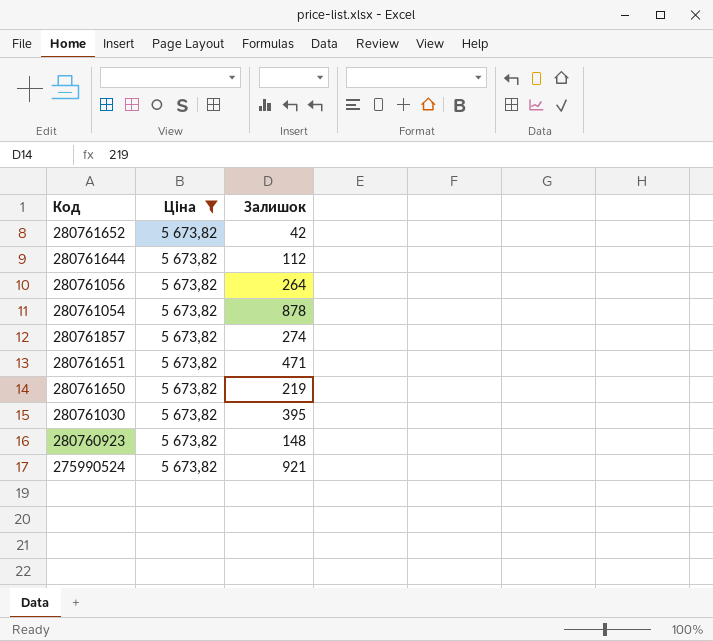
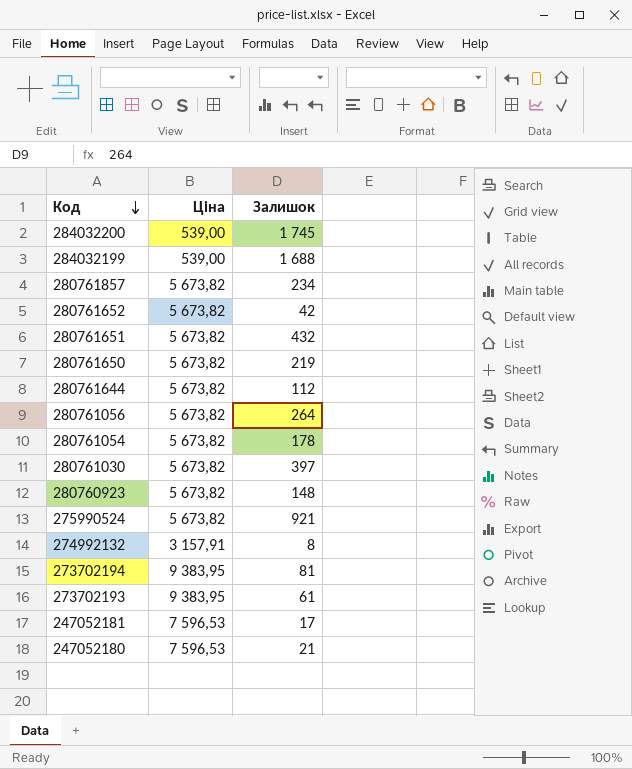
filter: Ціна = 5 673,82 -> none
row order: none -> Код descending
280761857 | Залишок: 274 -> 234
280761651 | Залишок: 471 -> 432
280761054 | Залишок: 878 -> 178
280761030 | Залишок: 395 -> 397

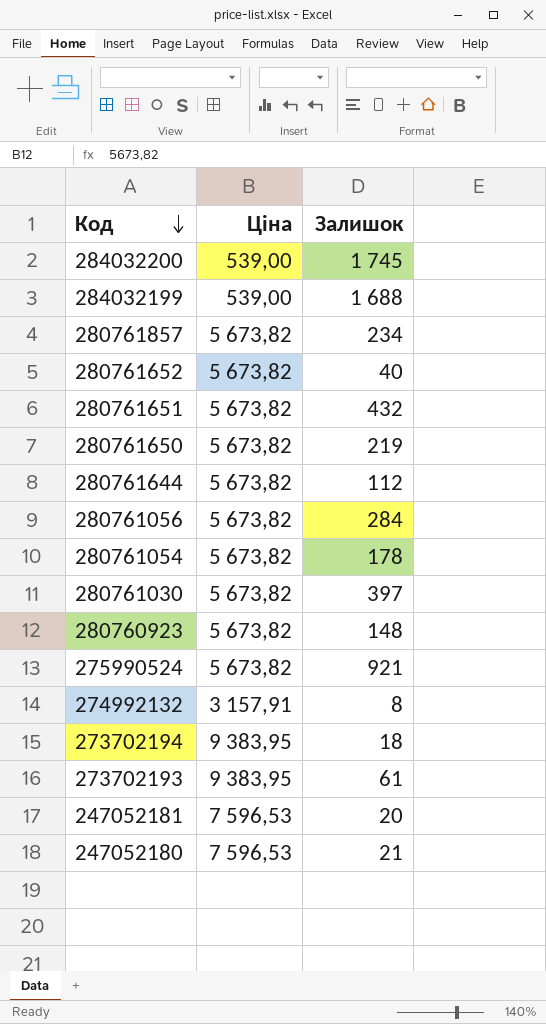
280761652 | Залишок: 42 -> 40
280761056 | Залишок: 264 -> 284
273702194 | Залишок: 81 -> 18
247052181 | Залишок: 17 -> 20

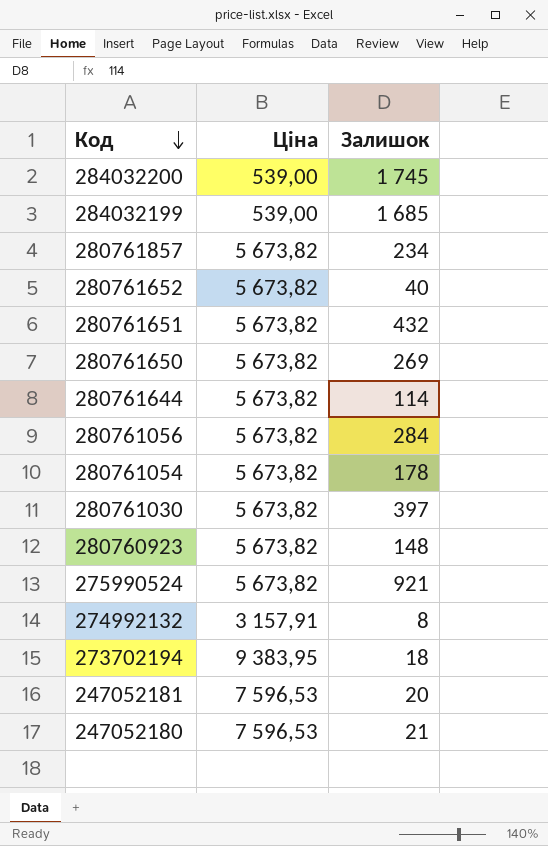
row 273702193: 9 383,95 | 61 -> none
284032199 | Залишок: 1 688 -> 1 685
280761650 | Залишок: 219 -> 269
280761644 | Залишок: 112 -> 114

